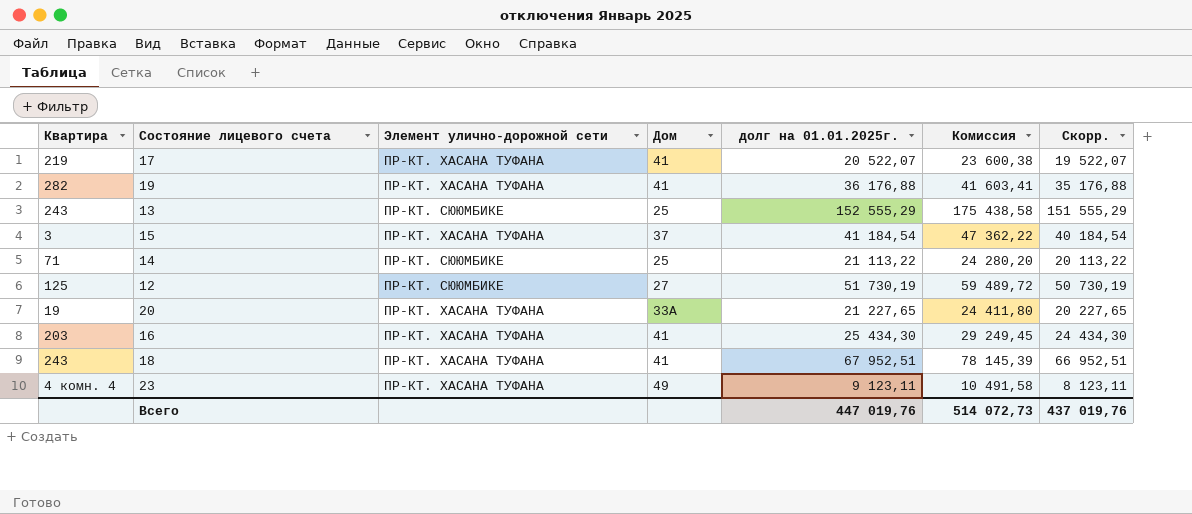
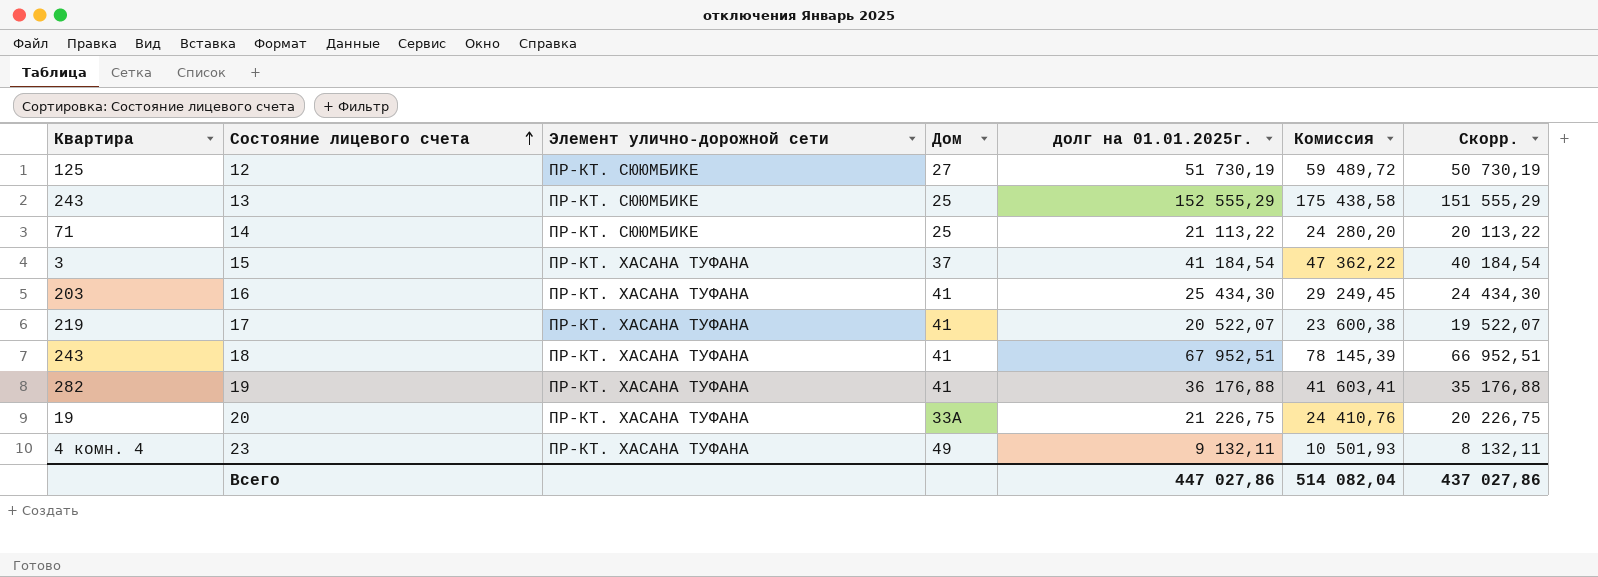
row order: none -> Состояние лицевого счета ascending
20 | долг на 01.01.2025г.: 21 227,65 -> 21 226,75
20 | Комиссия: 24 411,80 -> 24 410,76
20 | Скорр.: 20 227,65 -> 20 226,75
23 | долг на 01.01.2025г.: 9 123,11 -> 9 132,11
23 | Комиссия: 10 491,58 -> 10 501,93
23 | Скорр.: 8 123,11 -> 8 132,11
Всего | долг на 01.01.2025г.: 447 019,76 -> 447 027,86
Всего | Комиссия: 514 072,73 -> 514 082,04
Всего | Скорр.: 437 019,76 -> 437 027,86

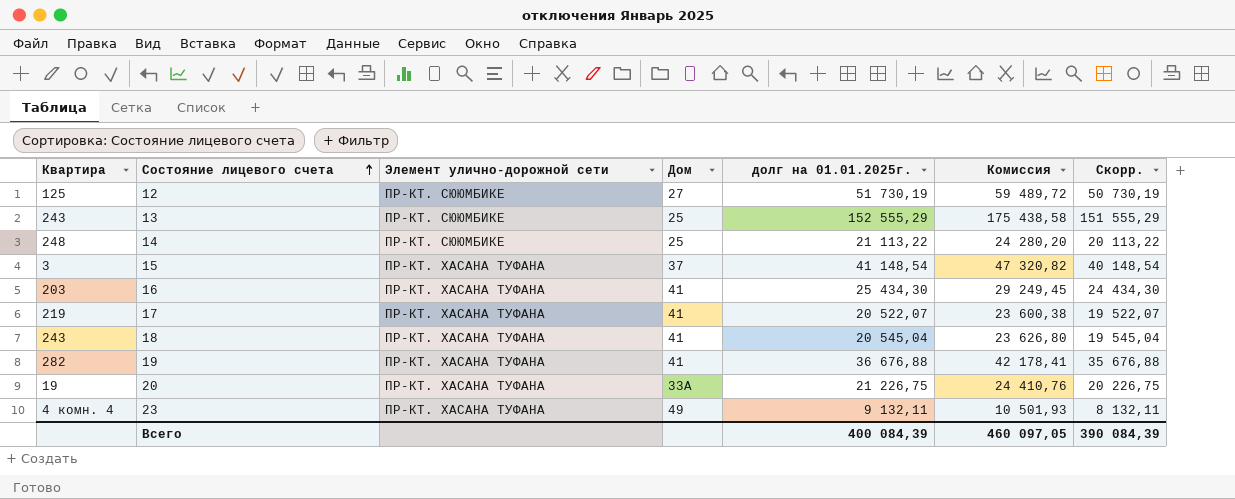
14 | Квартира: 71 -> 248
15 | долг на 01.01.2025г.: 41 184,54 -> 41 148,54
15 | Комиссия: 47 362,22 -> 47 320,82
15 | Скорр.: 40 184,54 -> 40 148,54
18 | долг на 01.01.2025г.: 67 952,51 -> 20 545,04
18 | Комиссия: 78 145,39 -> 23 626,80
18 | Скорр.: 66 952,51 -> 19 545,04
19 | долг на 01.01.2025г.: 36 176,88 -> 36 676,88
19 | Комиссия: 41 603,41 -> 42 178,41
19 | Скорр.: 35 176,88 -> 35 676,88
Всего | долг на 01.01.2025г.: 447 027,86 -> 400 084,39
Всего | Комиссия: 514 082,04 -> 460 097,05
Всего | Скорр.: 437 027,86 -> 390 084,39

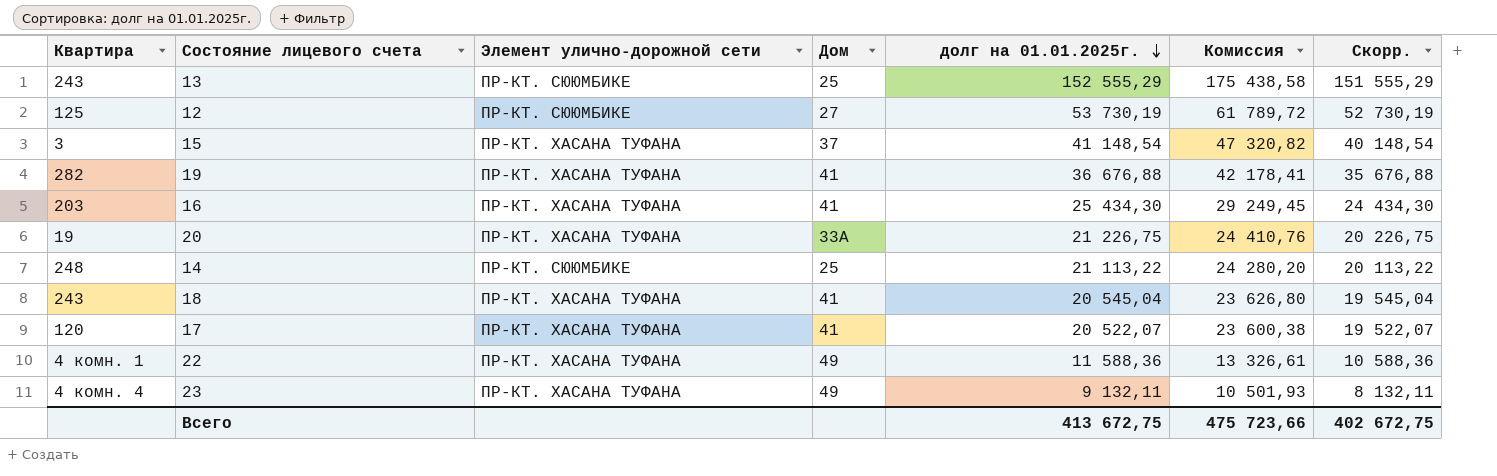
row order: Состояние лицевого счета ascending -> долг на 01.01.2025г. descending
12 | долг на 01.01.2025г.: 51 730,19 -> 53 730,19
12 | Комиссия: 59 489,72 -> 61 789,72
12 | Скорр.: 50 730,19 -> 52 730,19
17 | Квартира: 219 -> 120
row 22: none -> 4 комн. 1 | ПР-КТ. ХАСАНА ТУФАНА | 49 | 11 588,36 | 13 326,61 | 10 588,36
Всего | долг на 01.01.2025г.: 400 084,39 -> 413 672,75
Всего | Комиссия: 460 097,05 -> 475 723,66
Всего | Скорр.: 390 084,39 -> 402 672,75

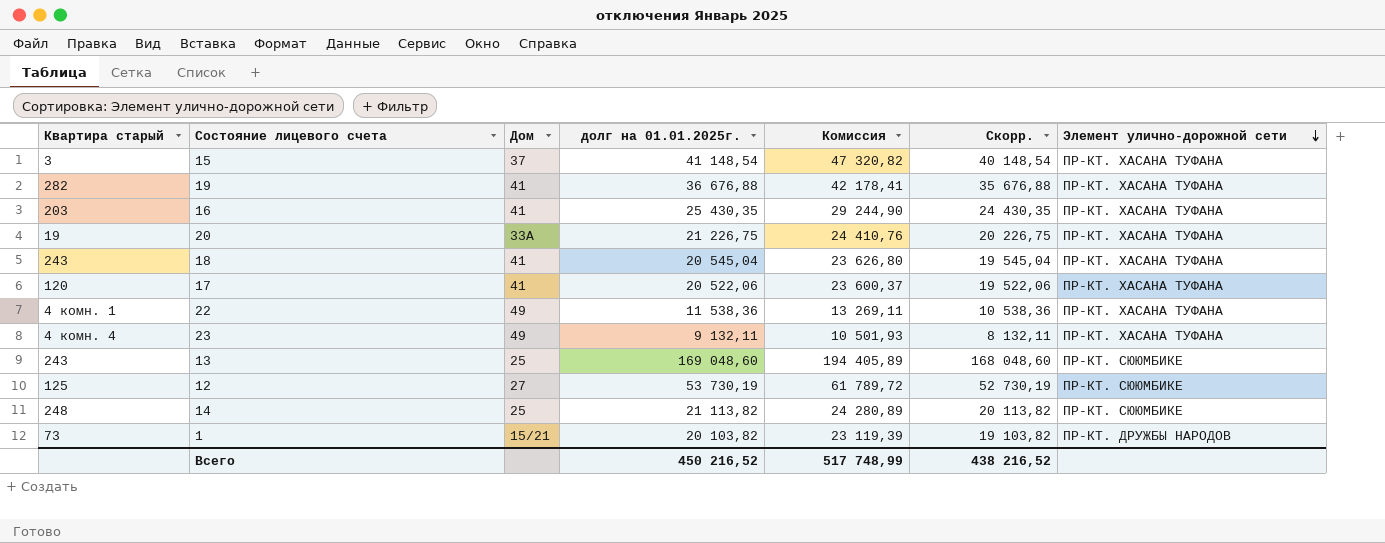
row order: долг на 01.01.2025г. descending -> Элемент улично-дорожной сети descending
column name: Квартира -> Квартира старый
column Элемент улично-дорожной сети | position: 3 -> 7
16 | долг на 01.01.2025г.: 25 434,30 -> 25 430,35
16 | Комиссия: 29 249,45 -> 29 244,90
16 | Скорр.: 24 434,30 -> 24 430,35
17 | долг на 01.01.2025г.: 20 522,07 -> 20 522,06
17 | Комиссия: 23 600,38 -> 23 600,37
17 | Скорр.: 19 522,07 -> 19 522,06
22 | долг на 01.01.2025г.: 11 588,36 -> 11 538,36
22 | Комиссия: 13 326,61 -> 13 269,11
22 | Скорр.: 10 588,36 -> 10 538,36
13 | долг на 01.01.2025г.: 152 555,29 -> 169 048,60
13 | Комиссия: 175 438,58 -> 194 405,89
13 | Скорр.: 151 555,29 -> 168 048,60
14 | долг на 01.01.2025г.: 21 113,22 -> 21 113,82
14 | Комиссия: 24 280,20 -> 24 280,89
14 | Скорр.: 20 113,22 -> 20 113,82
row 1: none -> 73 | 15/21 | 20 103,82 | 23 119,39 | 19 103,82 | ПР-КТ. ДРУЖБЫ НАРОДОВ
Всего | долг на 01.01.2025г.: 413 672,75 -> 450 216,52
Всего | Комиссия: 475 723,66 -> 517 748,99
Всего | Скорр.: 402 672,75 -> 438 216,52

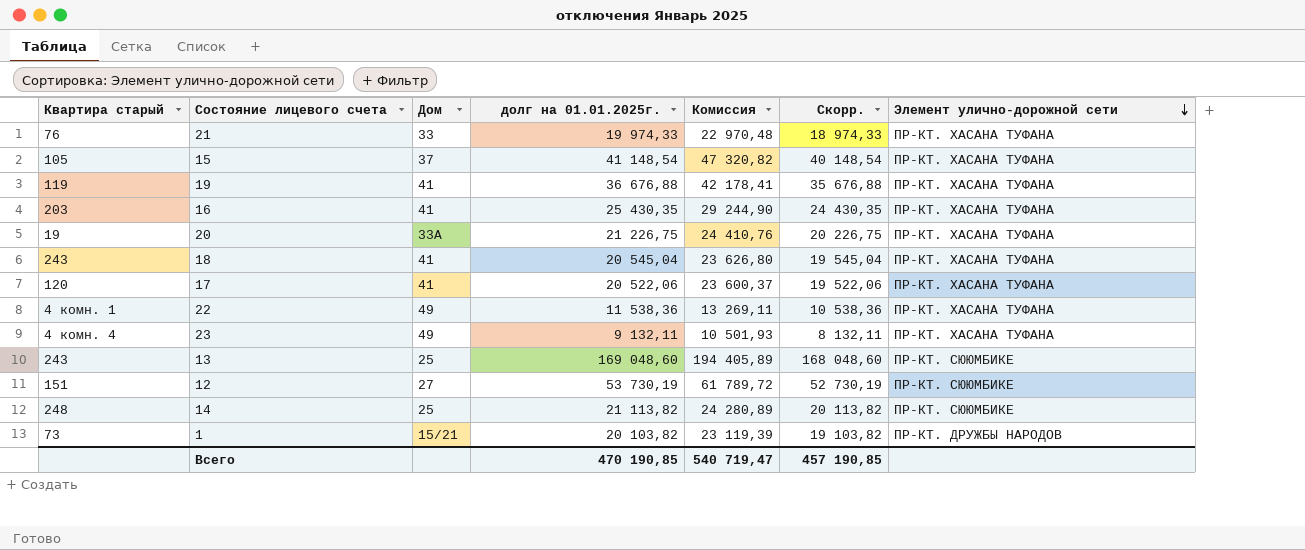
row 21: none -> 76 | 33 | 19 974,33 | 22 970,48 | 18 974,33 | ПР-КТ. ХАСАНА ТУФАНА
15 | Квартира старый: 3 -> 105
19 | Квартира старый: 282 -> 119
12 | Квартира старый: 125 -> 151
Всего | долг на 01.01.2025г.: 450 216,52 -> 470 190,85
Всего | Комиссия: 517 748,99 -> 540 719,47
Всего | Скорр.: 438 216,52 -> 457 190,85

